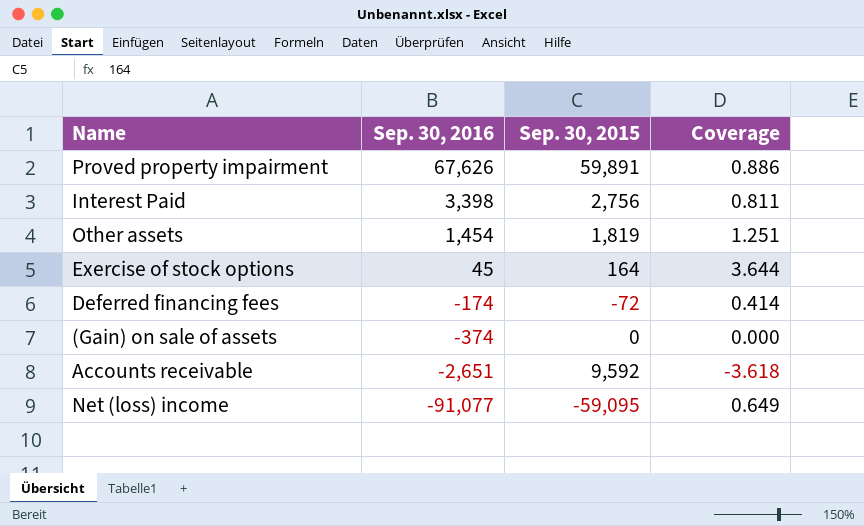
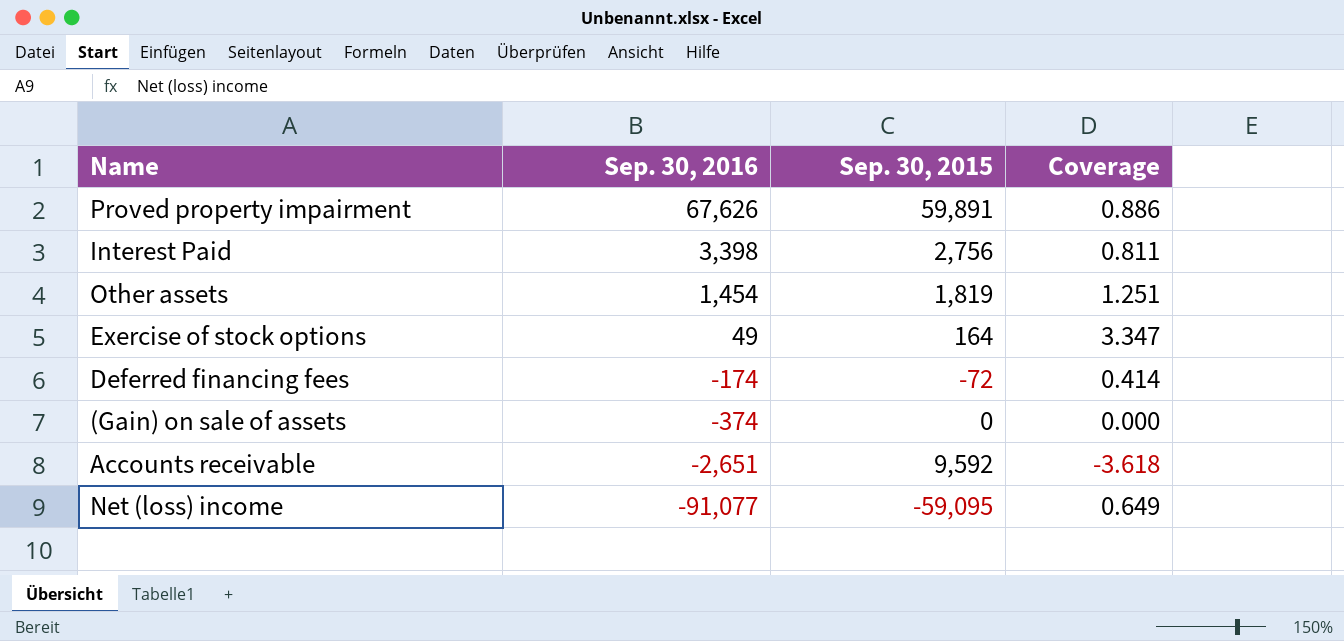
Exercise of stock options | Sep. 30, 2016: 45 -> 49
Exercise of stock options | Coverage: 3.644 -> 3.347

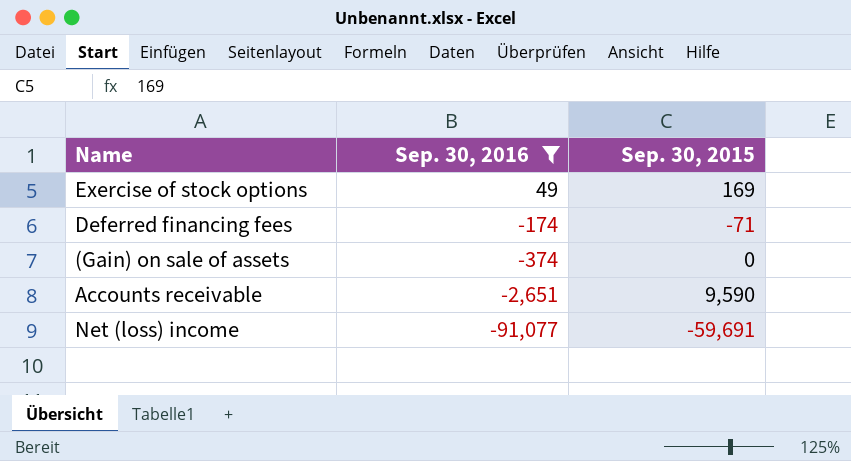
filter: none -> Sep. 30, 2016 <= 49
column Coverage | formula: [Sep. 30, 2015] / [Sep. 30, 2016] -> none
Exercise of stock options | Sep. 30, 2015: 164 -> 169
Deferred financing fees | Sep. 30, 2015: -72 -> -71
Accounts receivable | Sep. 30, 2015: 9,592 -> 9,590
Net (loss) income | Sep. 30, 2015: -59,095 -> -59,691

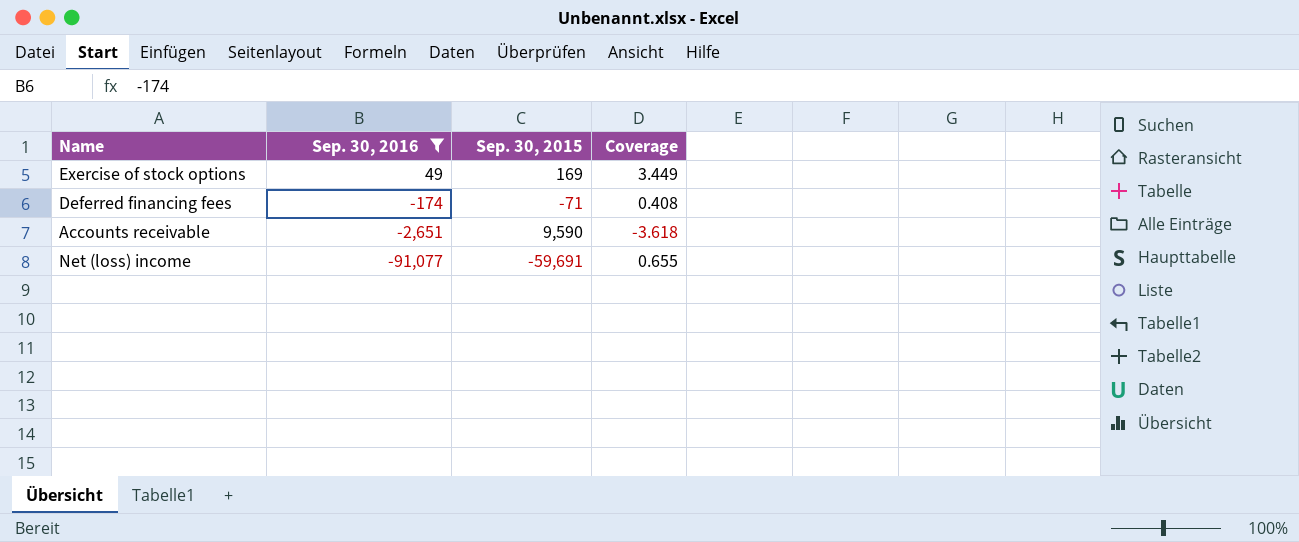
column Coverage | formula: none -> [Sep. 30, 2015] / [Sep. 30, 2016]
row (Gain) on sale of assets: -374 | 0 -> none

